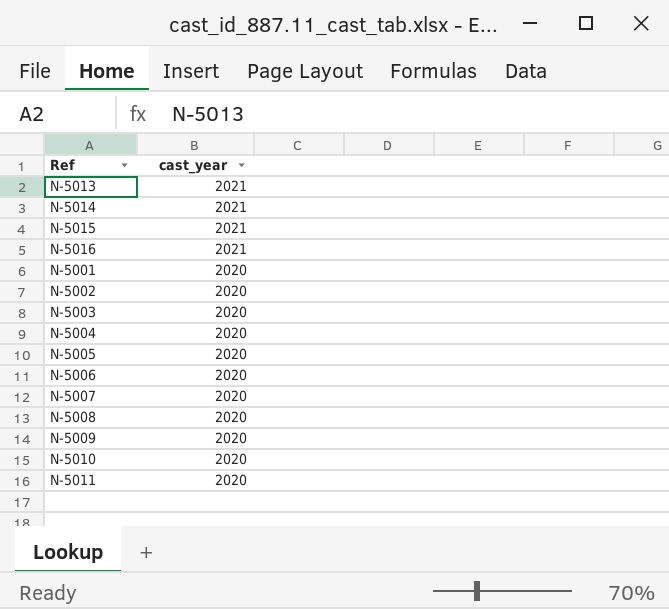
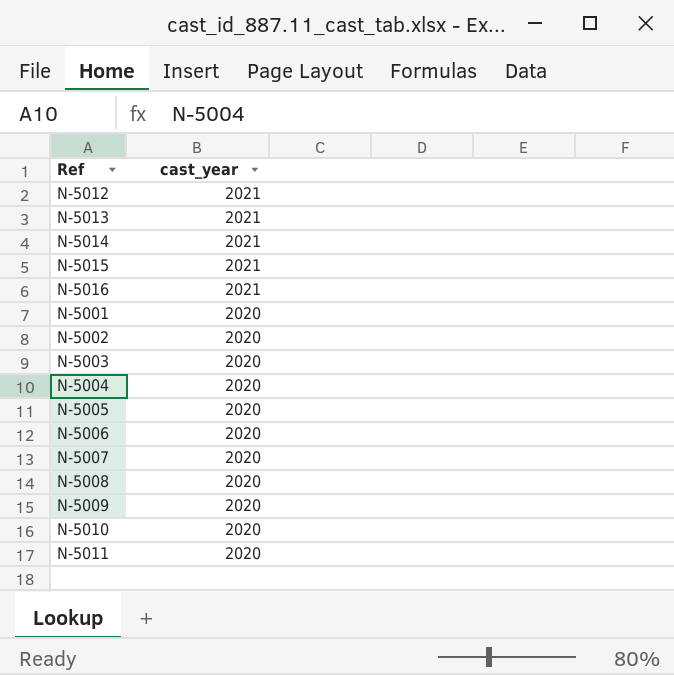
row N-5012: none -> 2021

